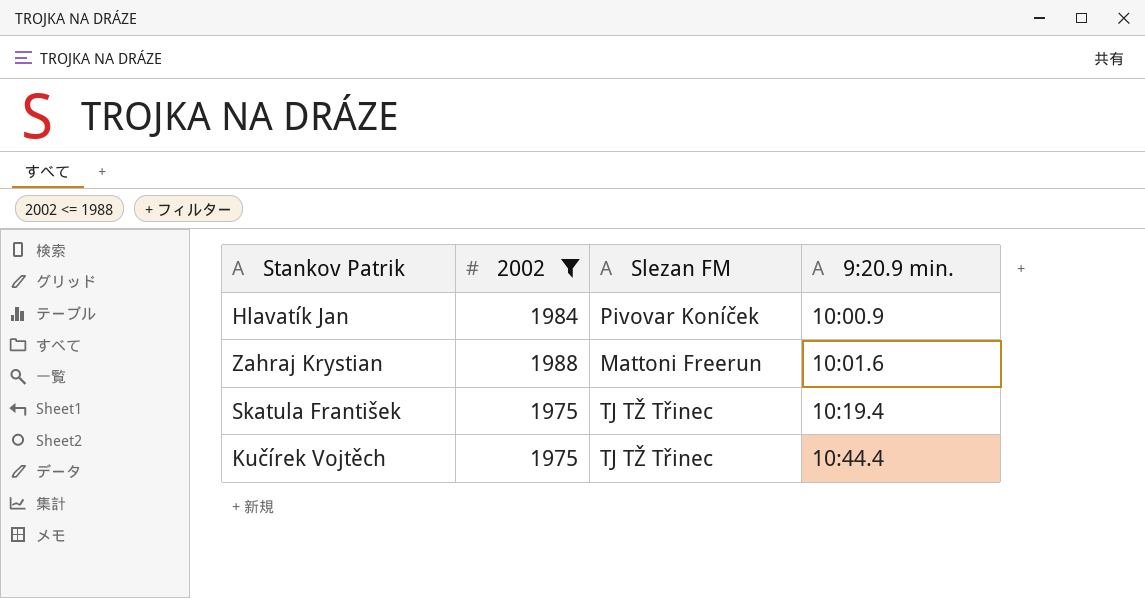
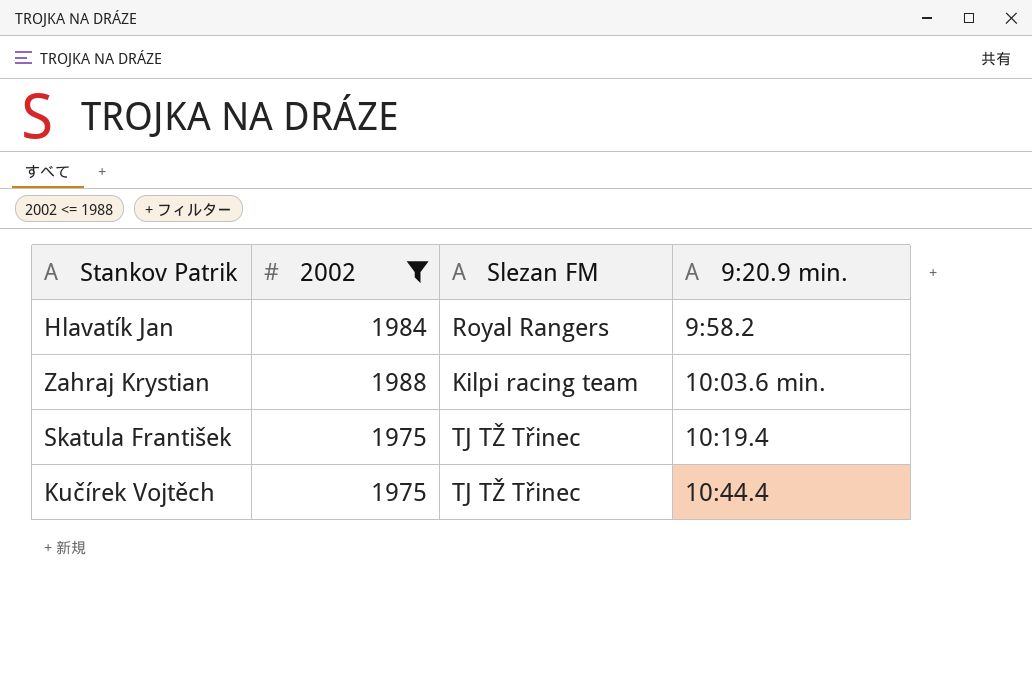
Hlavatík Jan | Slezan FM: Pivovar Koníček -> Royal Rangers
Hlavatík Jan | 9:20.9 min.: 10:00.9 -> 9:58.2
Zahraj Krystian | Slezan FM: Mattoni Freerun -> Kilpi racing team
Zahraj Krystian | 9:20.9 min.: 10:01.6 -> 10:03.6 min.

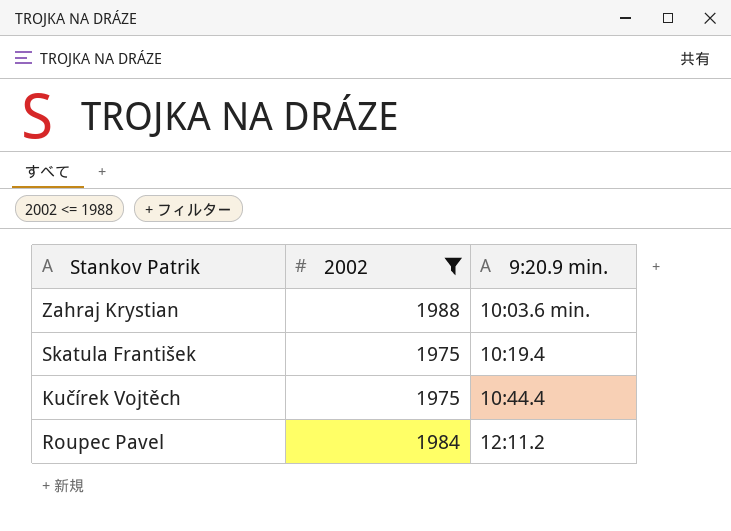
column Slezan FM | position: 3 -> none
row Hlavatík Jan: 1984 | Royal Rangers | 9:58.2 -> none
row Roupec Pavel: none -> 1984 | 12:11.2

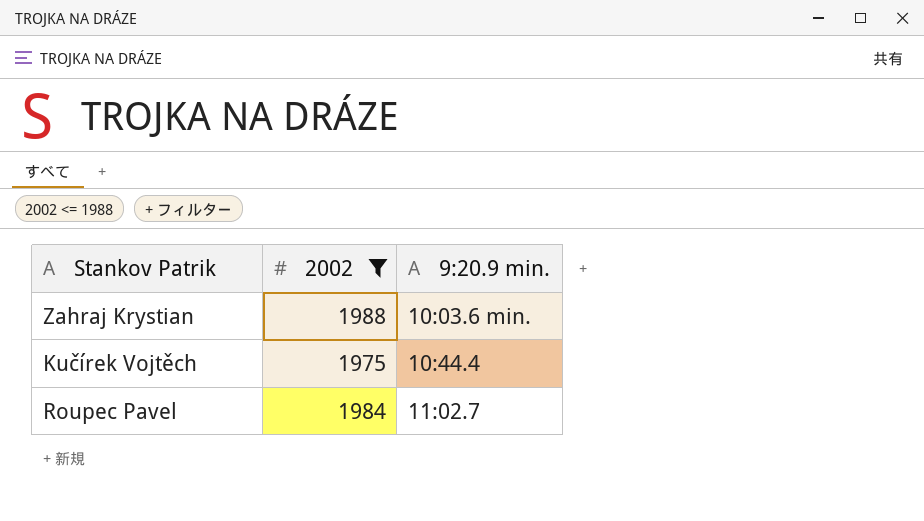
row Skatula František: 1975 | 10:19.4 -> none
Roupec Pavel | 9:20.9 min.: 12:11.2 -> 11:02.7

